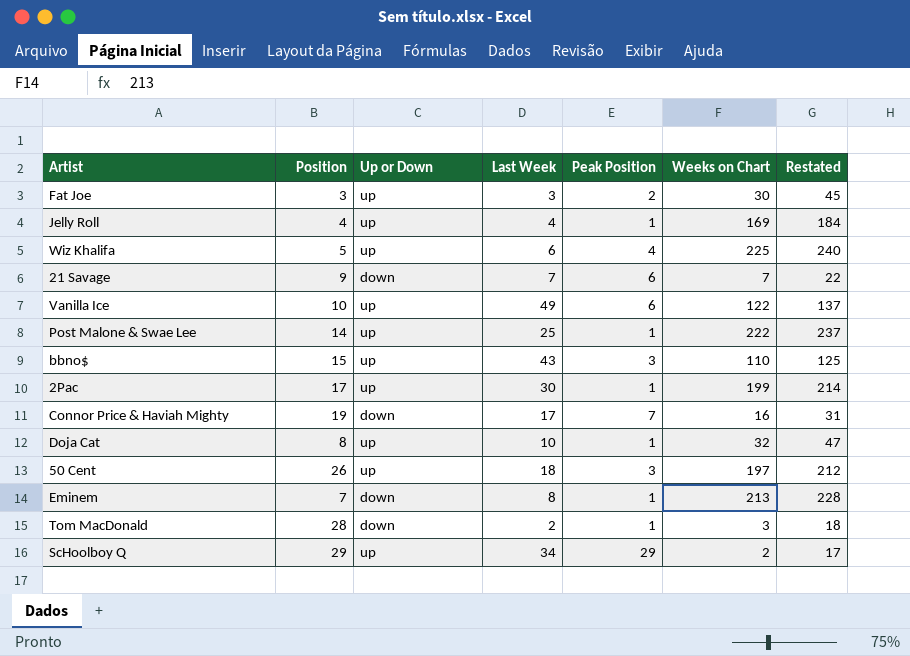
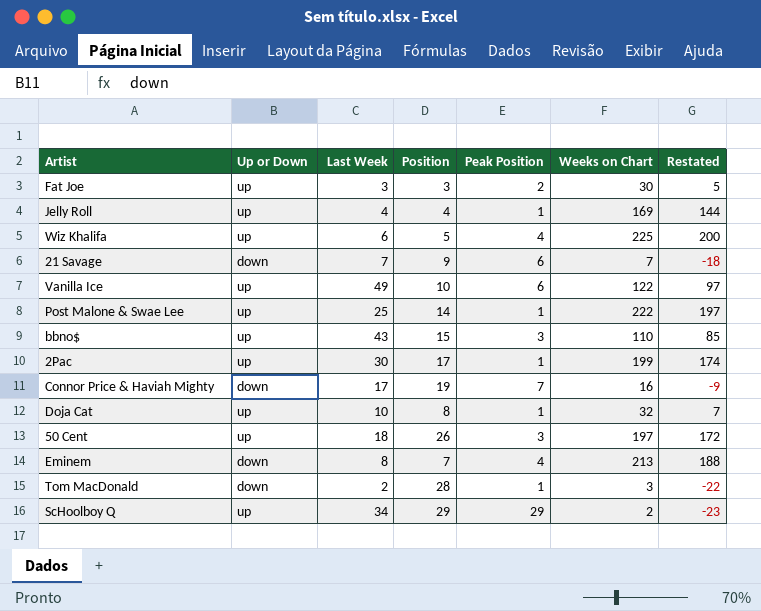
column Position | position: 2 -> 4
column Restated | formula: [Weeks on Chart] + 15 -> [Weeks on Chart] - 25
Eminem | Peak Position: 1 -> 4

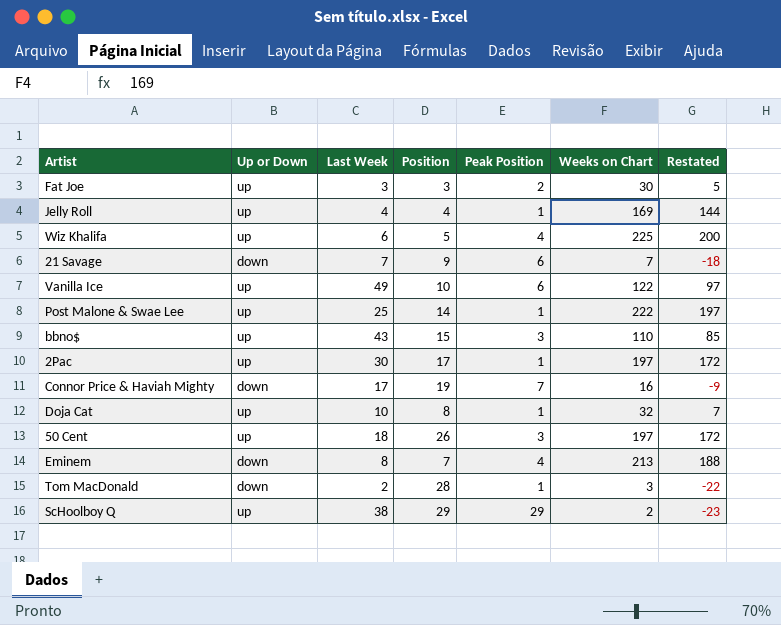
2Pac | Weeks on Chart: 199 -> 197
2Pac | Restated: 174 -> 172
ScHoolboy Q | Last Week: 34 -> 38

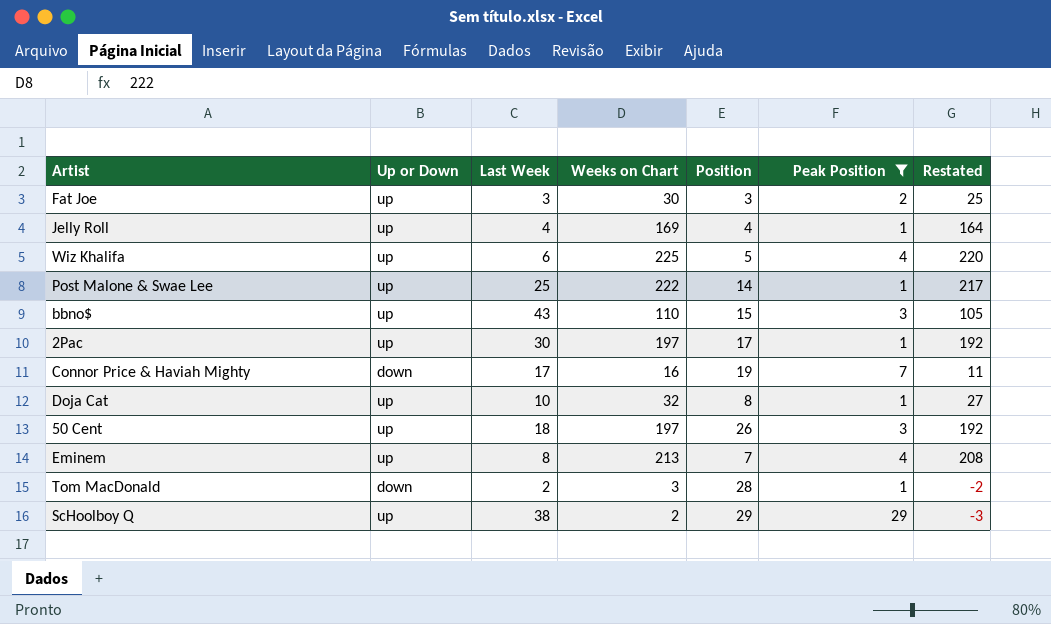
filter: none -> Peak Position != 6
column Weeks on Chart | position: 6 -> 4
column Restated | formula: [Weeks on Chart] - 25 -> [Weeks on Chart] - 5
Eminem | Up or Down: down -> up

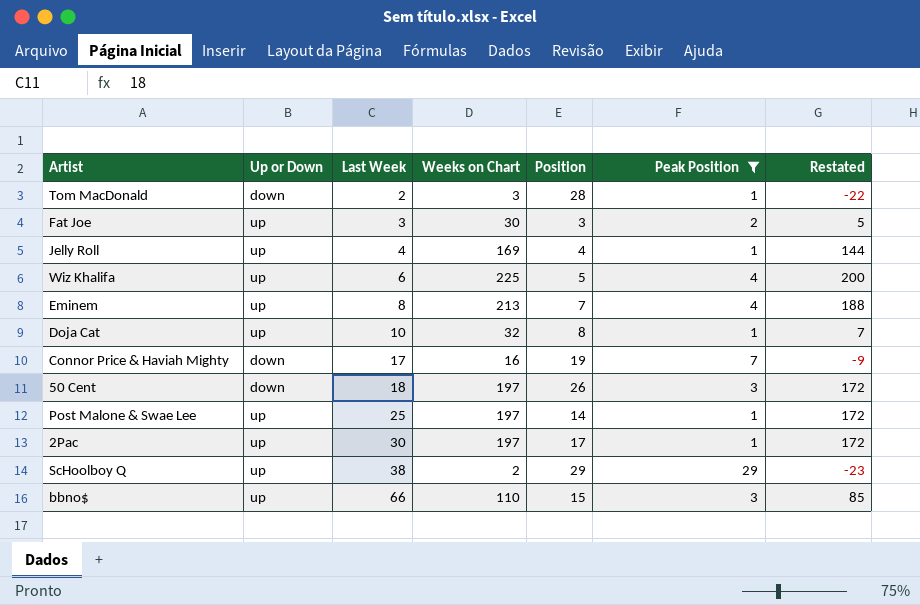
row order: none -> Last Week ascending
column Restated | formula: [Weeks on Chart] - 5 -> [Weeks on Chart] - 25
50 Cent | Up or Down: up -> down
Post Malone & Swae Lee | Weeks on Chart: 222 -> 197
bbno$ | Last Week: 43 -> 66

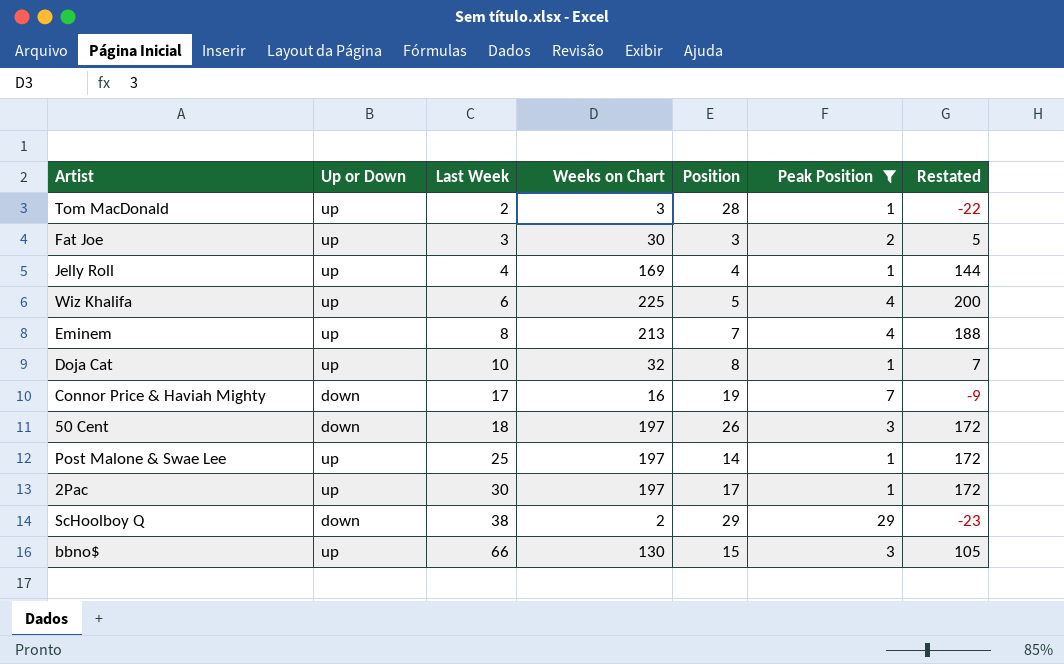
Tom MacDonald | Up or Down: down -> up
ScHoolboy Q | Up or Down: up -> down
bbno$ | Weeks on Chart: 110 -> 130
bbno$ | Restated: 85 -> 105

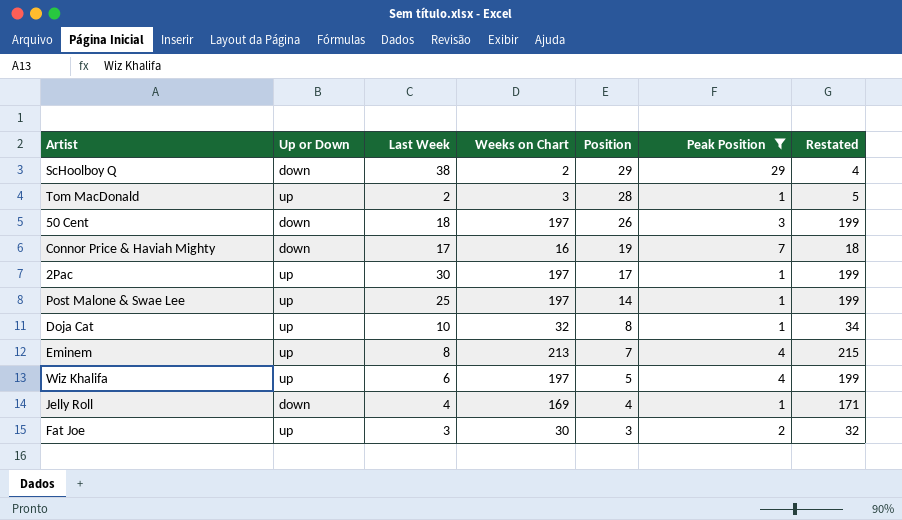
row order: Last Week ascending -> Position descending
column Restated | formula: [Weeks on Chart] - 25 -> [Weeks on Chart] + 2
row bbno$: up | 66 | 130 | 15 | 3 | 105 -> none
Wiz Khalifa | Weeks on Chart: 225 -> 197
Jelly Roll | Up or Down: up -> down

